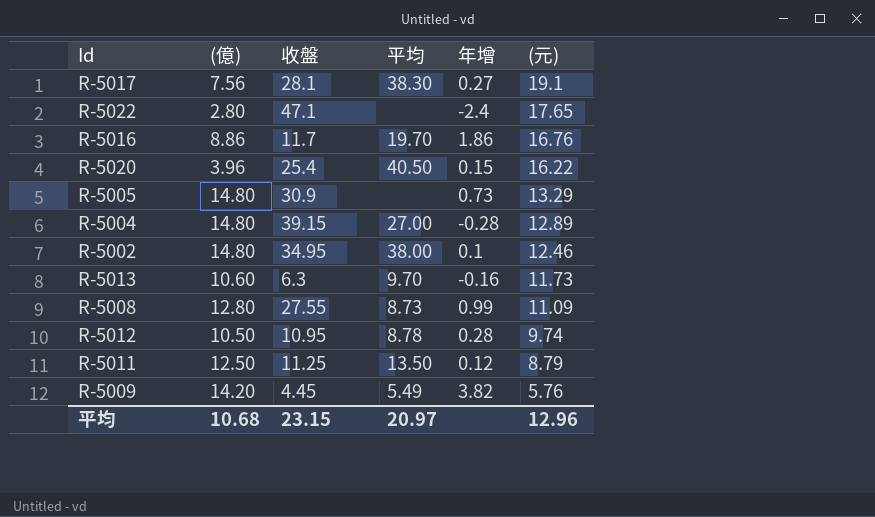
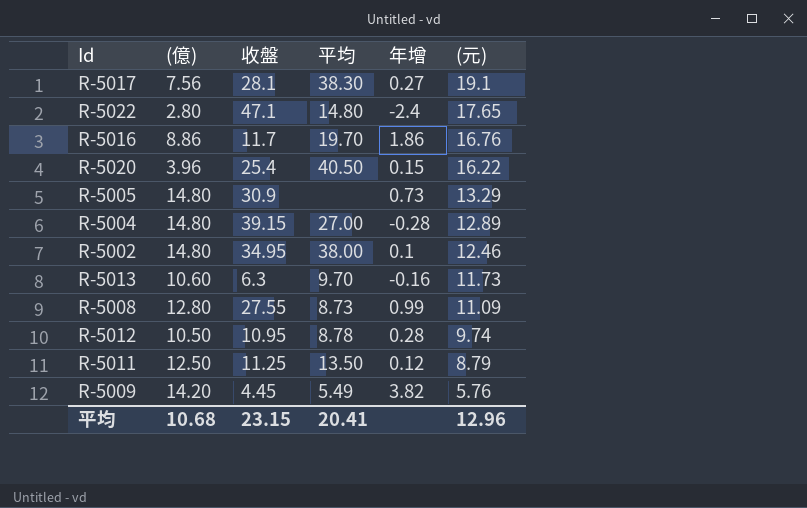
R-5022 | 平均: none -> 14.80
平均 | 平均: 20.97 -> 20.41

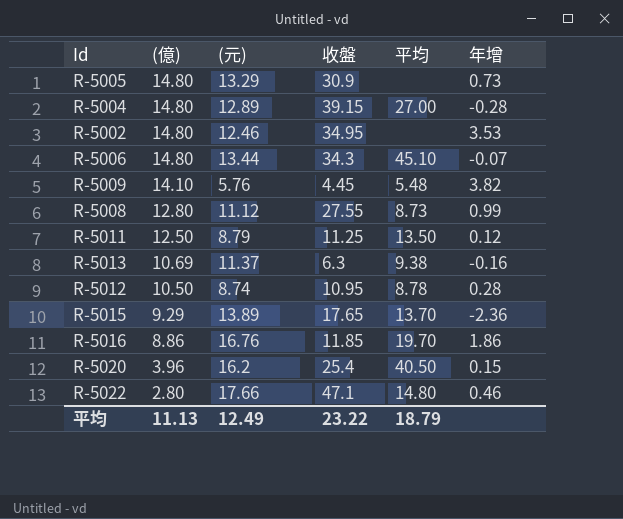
row order: (元) descending -> (億) descending
column (元) | position: 6 -> 3
row R-5017: 7.56 | 28.1 | 38.30 | 0.27 | 19.1 -> none
R-5002 | 平均: 38.00 -> none
R-5002 | 年增: 0.1 -> 3.53
row R-5006: none -> 14.80 | 13.44 | 34.3 | 45.10 | -0.07
R-5009 | (億): 14.20 -> 14.10
R-5009 | 平均: 5.49 -> 5.48
R-5008 | (元): 11.09 -> 11.12
R-5013 | (億): 10.60 -> 10.69
R-5013 | (元): 11.73 -> 11.37
R-5013 | 平均: 9.70 -> 9.38
R-5012 | (元): 9.74 -> 8.74
row R-5015: none -> 9.29 | 13.89 | 17.65 | 13.70 | -2.36
R-5016 | 收盤: 11.7 -> 11.85
R-5020 | (元): 16.22 -> 16.2
R-5022 | (元): 17.65 -> 17.66
R-5022 | 年增: -2.4 -> 0.46
平均 | (億): 10.68 -> 11.13
平均 | (元): 12.96 -> 12.49
平均 | 收盤: 23.15 -> 23.22
平均 | 平均: 20.41 -> 18.79

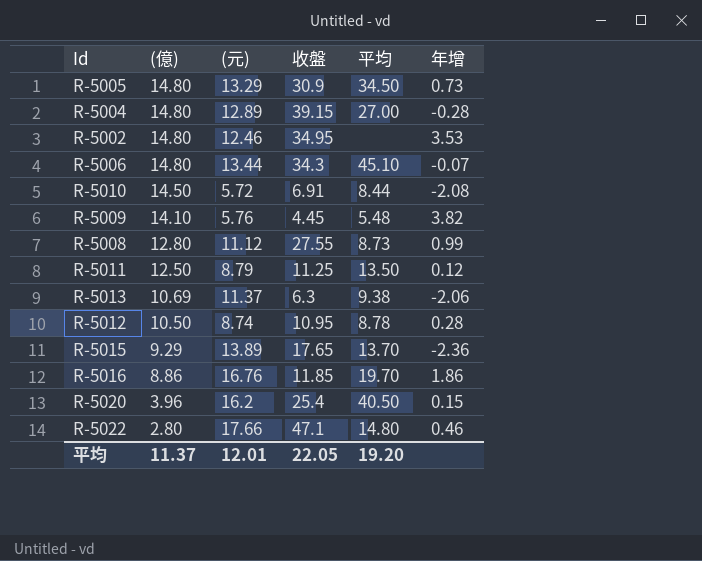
R-5005 | 平均: none -> 34.50
row R-5010: none -> 14.50 | 5.72 | 6.91 | 8.44 | -2.08
R-5013 | 年增: -0.16 -> -2.06
平均 | (億): 11.13 -> 11.37
平均 | (元): 12.49 -> 12.01
平均 | 收盤: 23.22 -> 22.05
平均 | 平均: 18.79 -> 19.20

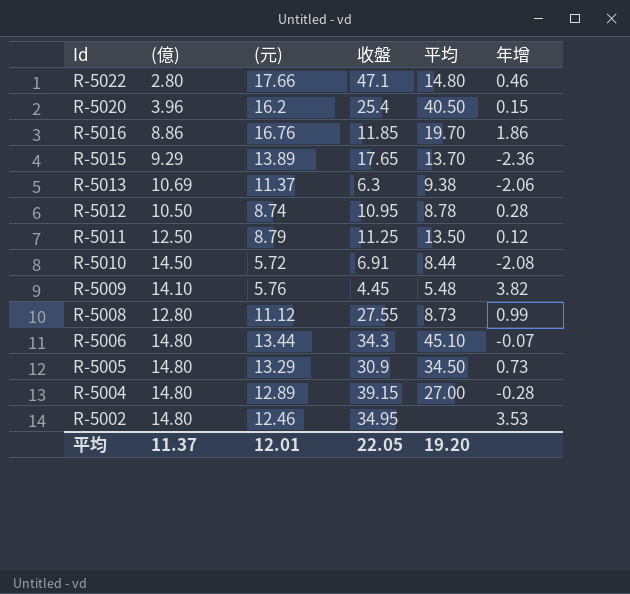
row order: (億) descending -> Id descending

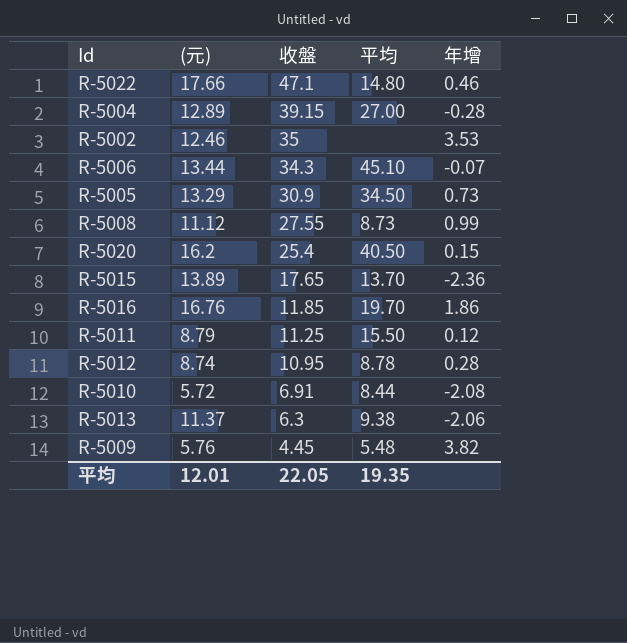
row order: Id descending -> 收盤 descending
column (億) | position: 2 -> none
R-5002 | 收盤: 34.95 -> 35
R-5011 | 平均: 13.50 -> 15.50
平均 | 平均: 19.20 -> 19.35

